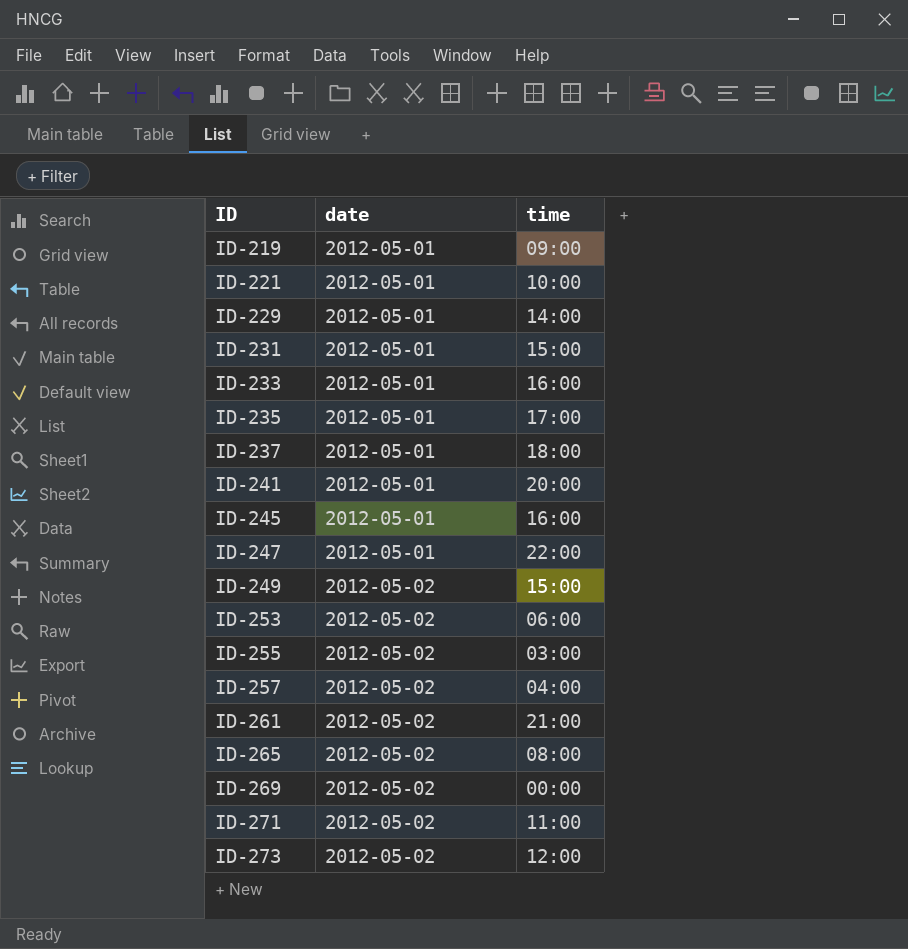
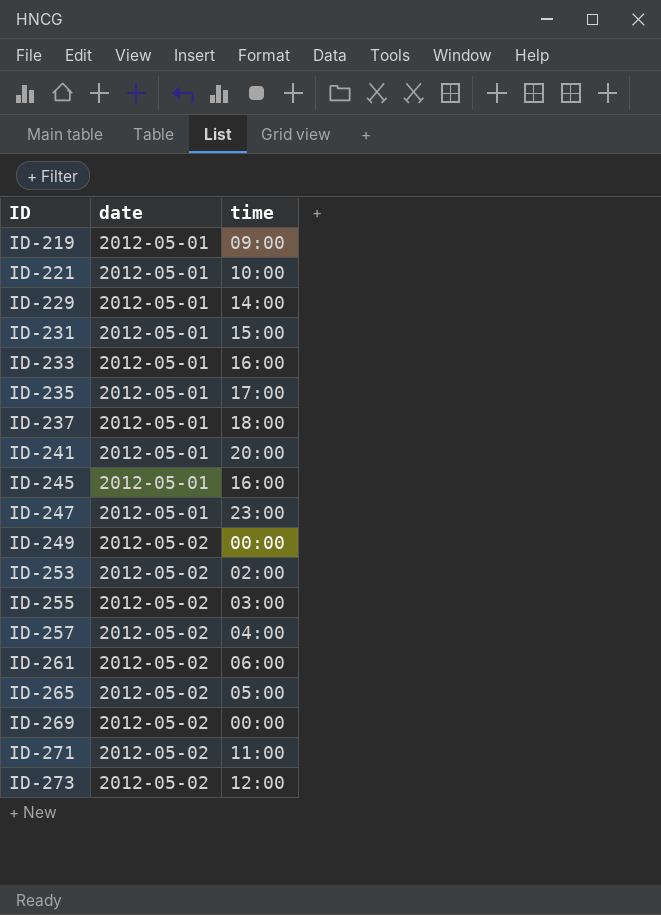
ID-247 | time: 22:00 -> 23:00
ID-249 | time: 15:00 -> 00:00
ID-253 | time: 06:00 -> 02:00
ID-261 | time: 21:00 -> 06:00
ID-265 | time: 08:00 -> 05:00

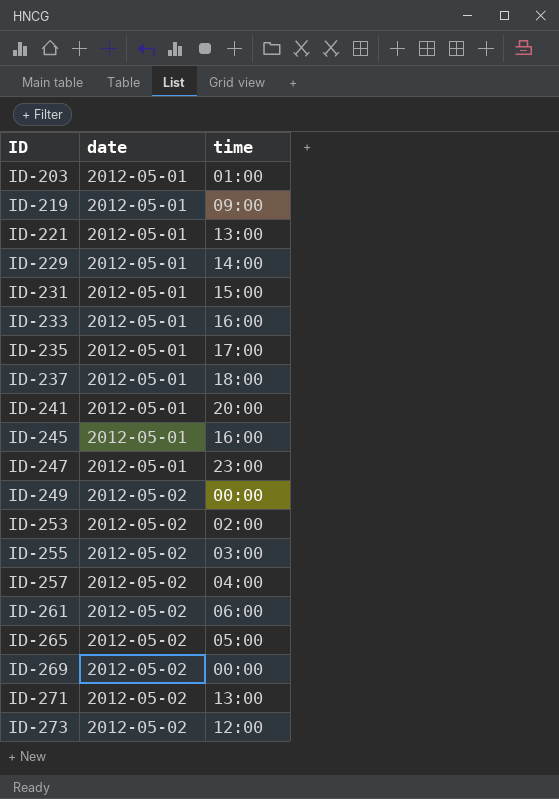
row ID-203: none -> 2012-05-01 | 01:00
ID-221 | time: 10:00 -> 13:00
ID-271 | time: 11:00 -> 13:00

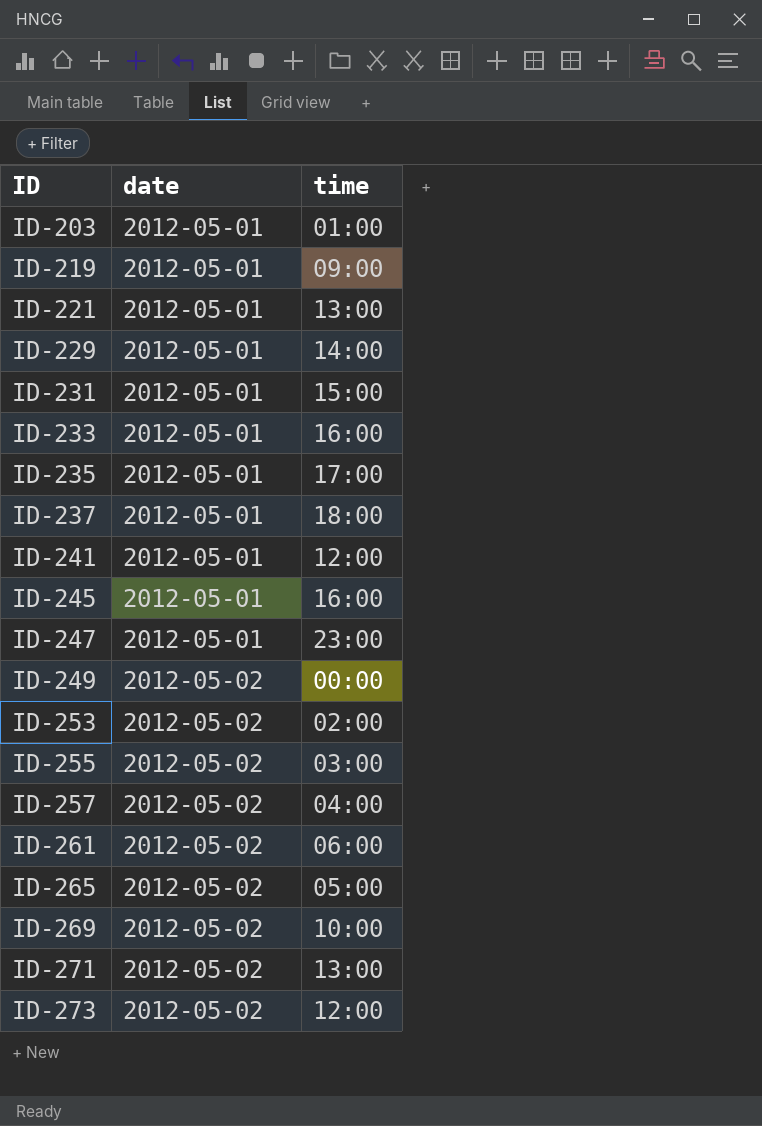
ID-241 | time: 20:00 -> 12:00
ID-269 | time: 00:00 -> 10:00

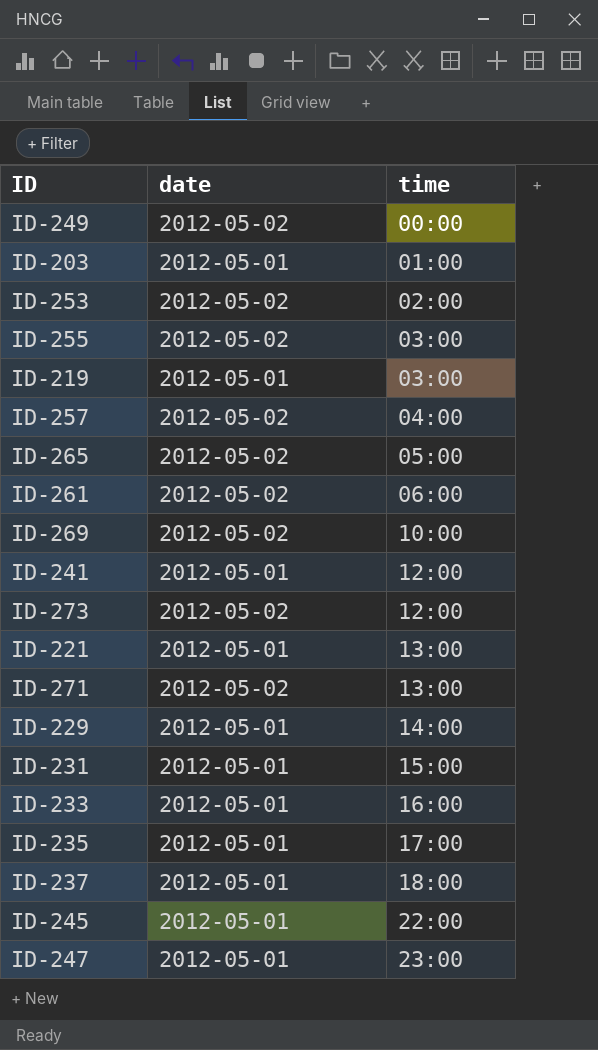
row order: ID ascending -> time ascending
ID-219 | time: 09:00 -> 03:00
ID-245 | time: 16:00 -> 22:00

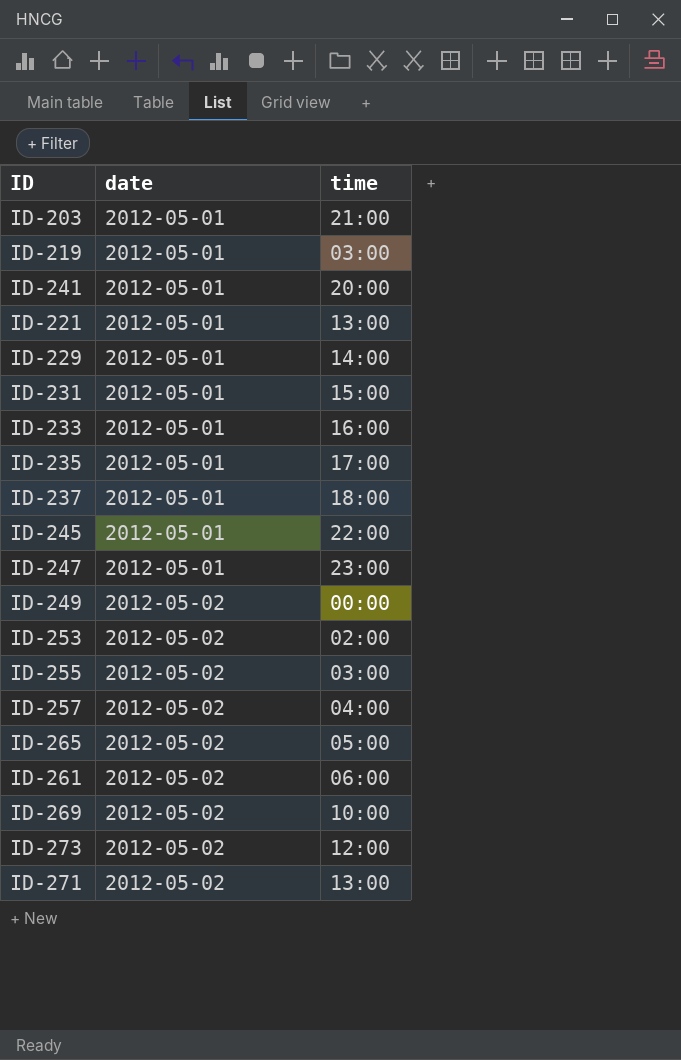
row order: time ascending -> date ascending
ID-203 | time: 01:00 -> 21:00
ID-241 | time: 12:00 -> 20:00

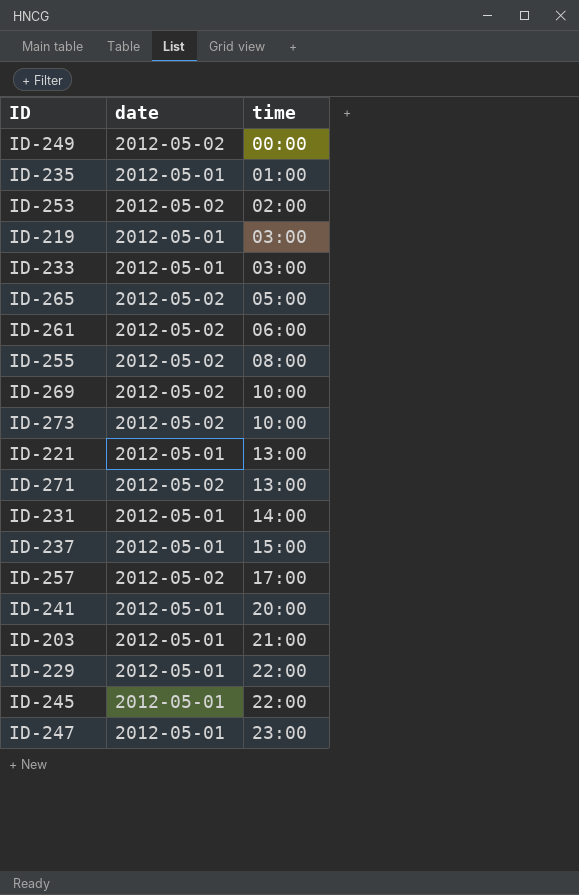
row order: date ascending -> time ascending
ID-235 | time: 17:00 -> 01:00
ID-233 | time: 16:00 -> 03:00
ID-255 | time: 03:00 -> 08:00
ID-273 | time: 12:00 -> 10:00
ID-231 | time: 15:00 -> 14:00
ID-237 | time: 18:00 -> 15:00
ID-257 | time: 04:00 -> 17:00
ID-229 | time: 14:00 -> 22:00

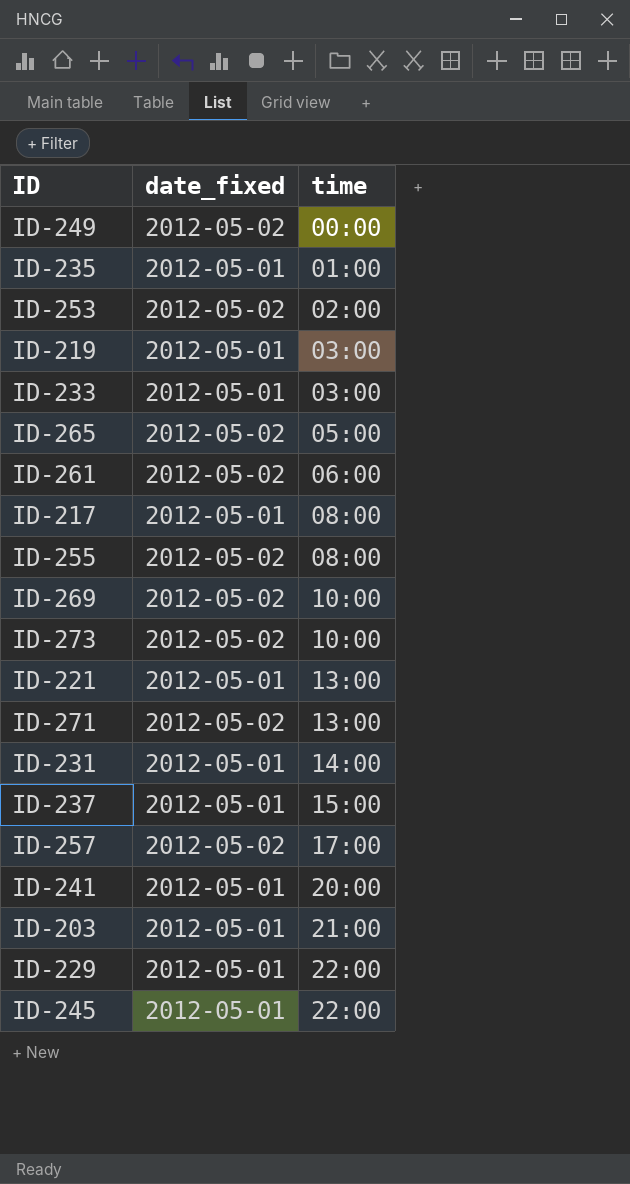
column name: date -> date_fixed
row ID-247: 2012-05-01 | 23:00 -> none
row ID-217: none -> 2012-05-01 | 08:00

